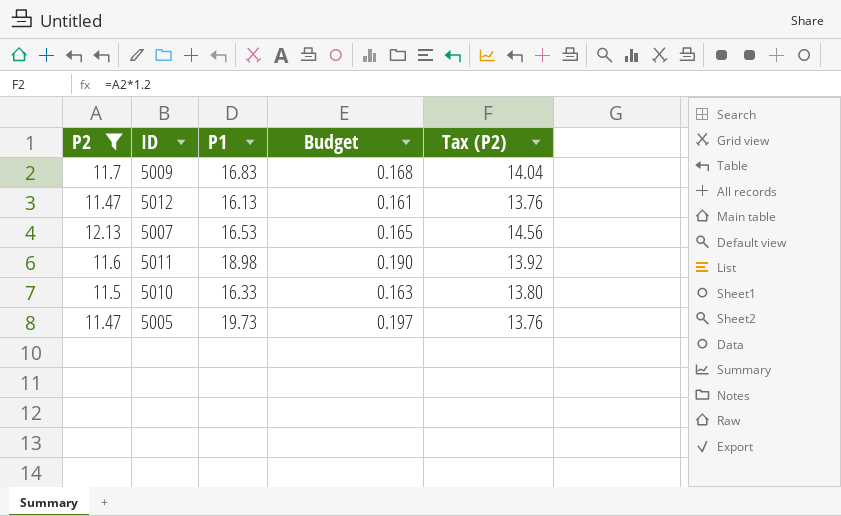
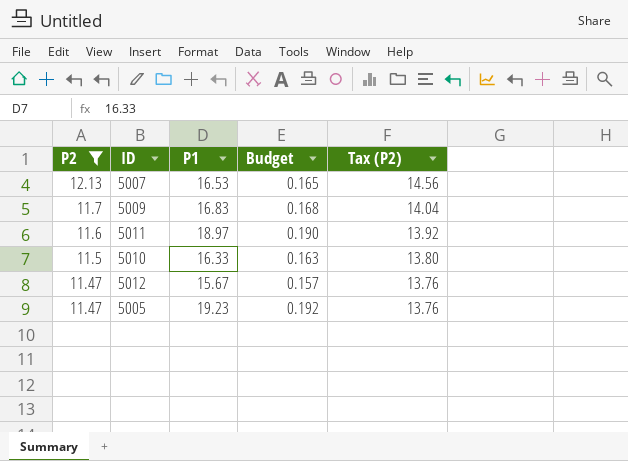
row order: none -> P2 descending
5011 | P1: 18.98 -> 18.97
5012 | P1: 16.13 -> 15.67
5012 | Budget: 0.161 -> 0.157
5005 | P1: 19.73 -> 19.23
5005 | Budget: 0.197 -> 0.192

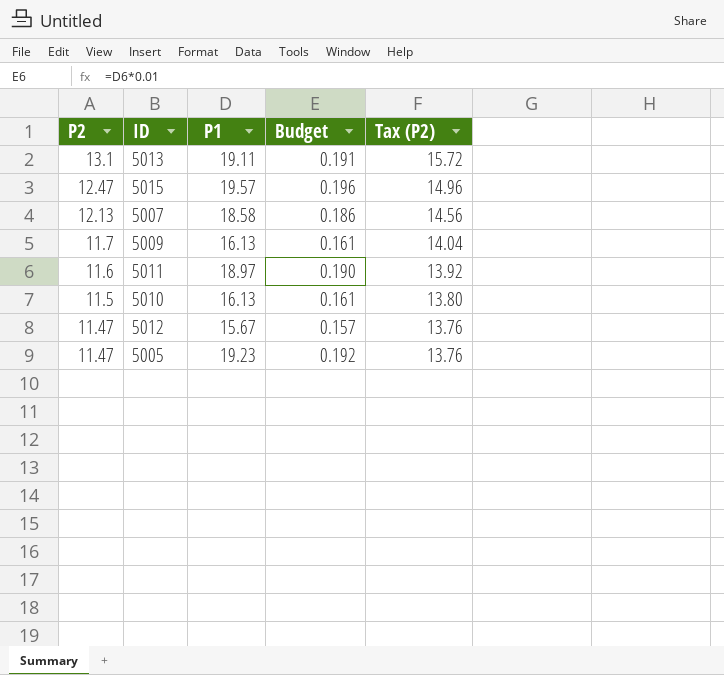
filter: P2 <= 12.13 -> none
5007 | P1: 16.53 -> 18.58
5007 | Budget: 0.165 -> 0.186
5009 | P1: 16.83 -> 16.13
5009 | Budget: 0.168 -> 0.161
5010 | P1: 16.33 -> 16.13
5010 | Budget: 0.163 -> 0.161

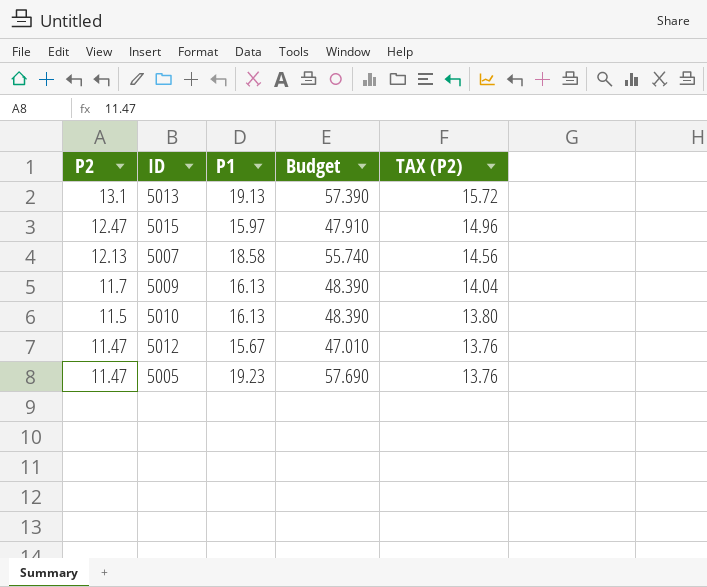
column Budget | formula: [P1] * 0.01 -> [P1] * 3
column name: Tax (P2) -> TAX (P2)
row 5011: 11.6 | 18.97 | 0.190 | 13.92 -> none
5013 | P1: 19.11 -> 19.13
5015 | P1: 19.57 -> 15.97

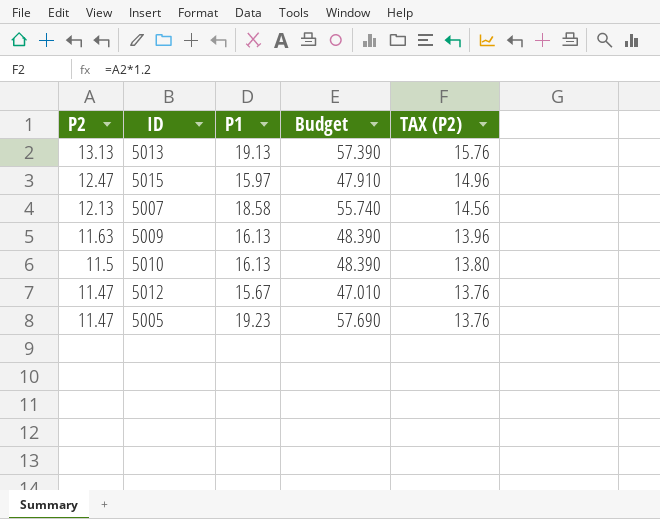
5013 | P2: 13.1 -> 13.13
5013 | TAX (P2): 15.72 -> 15.76
5009 | P2: 11.7 -> 11.63
5009 | TAX (P2): 14.04 -> 13.96

